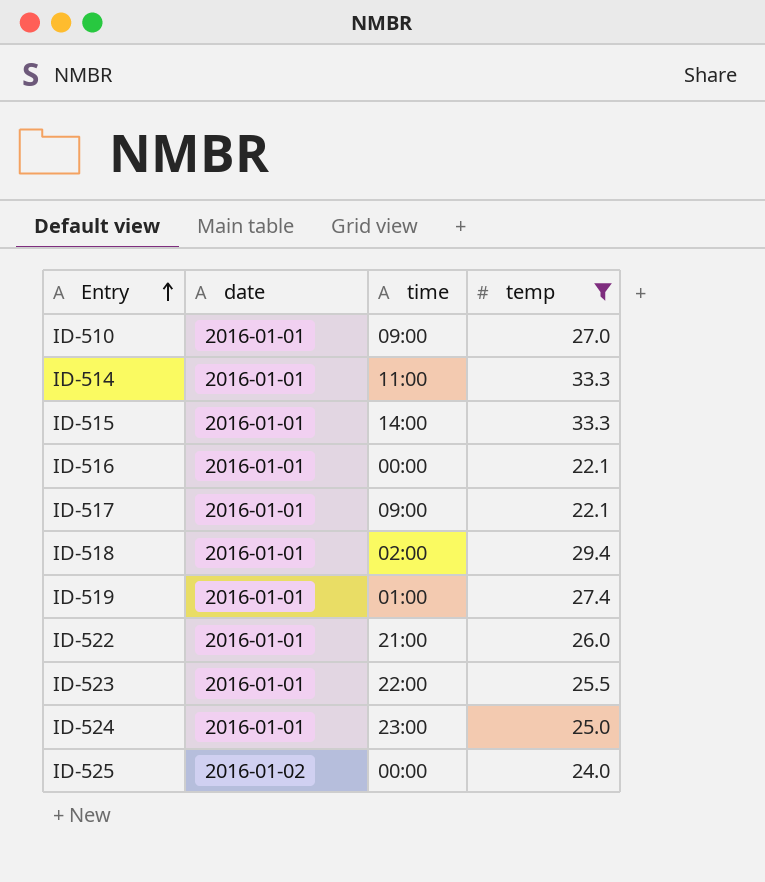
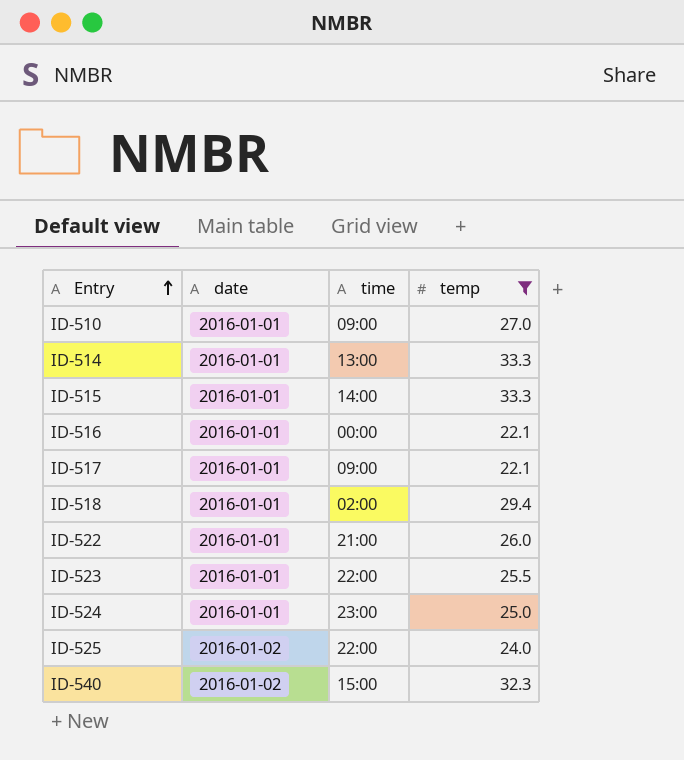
row ID-519: 2016-01-01 | 01:00 | 27.4 -> none
ID-514 | time: 11:00 -> 13:00
ID-525 | time: 00:00 -> 22:00
row ID-540: none -> 2016-01-02 | 15:00 | 32.3

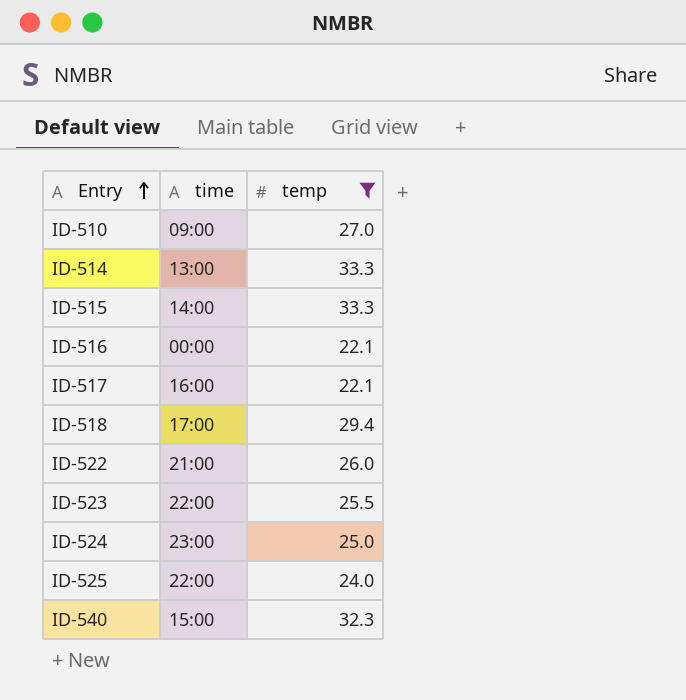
column date | position: 2 -> none
ID-517 | time: 09:00 -> 16:00
ID-518 | time: 02:00 -> 17:00

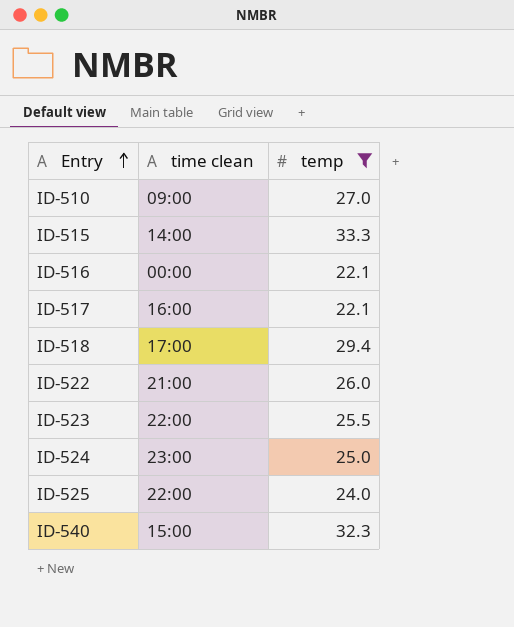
column name: time -> time clean
row ID-514: 13:00 | 33.3 -> none

